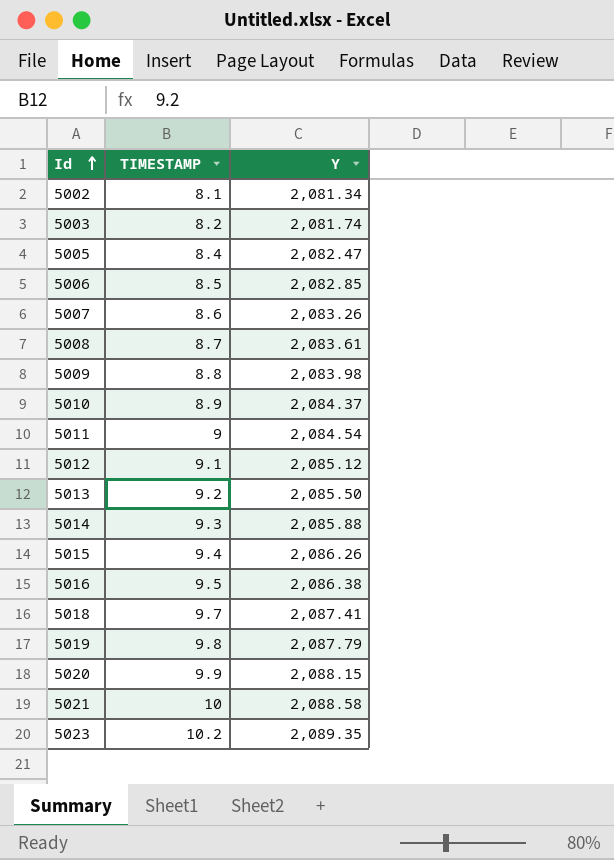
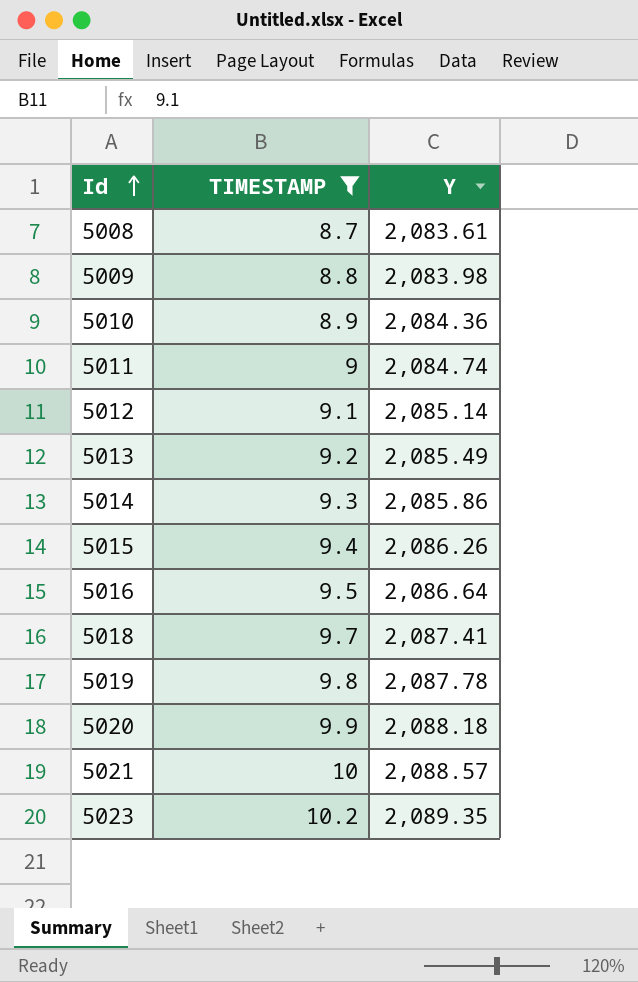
filter: none -> TIMESTAMP >= 8.7
5010 | Y: 2,084.37 -> 2,084.36
5011 | Y: 2,084.54 -> 2,084.74
5012 | Y: 2,085.12 -> 2,085.14
5013 | Y: 2,085.50 -> 2,085.49
5014 | Y: 2,085.88 -> 2,085.86
5016 | Y: 2,086.38 -> 2,086.64
5019 | Y: 2,087.79 -> 2,087.78
5020 | Y: 2,088.15 -> 2,088.18
5021 | Y: 2,088.58 -> 2,088.57

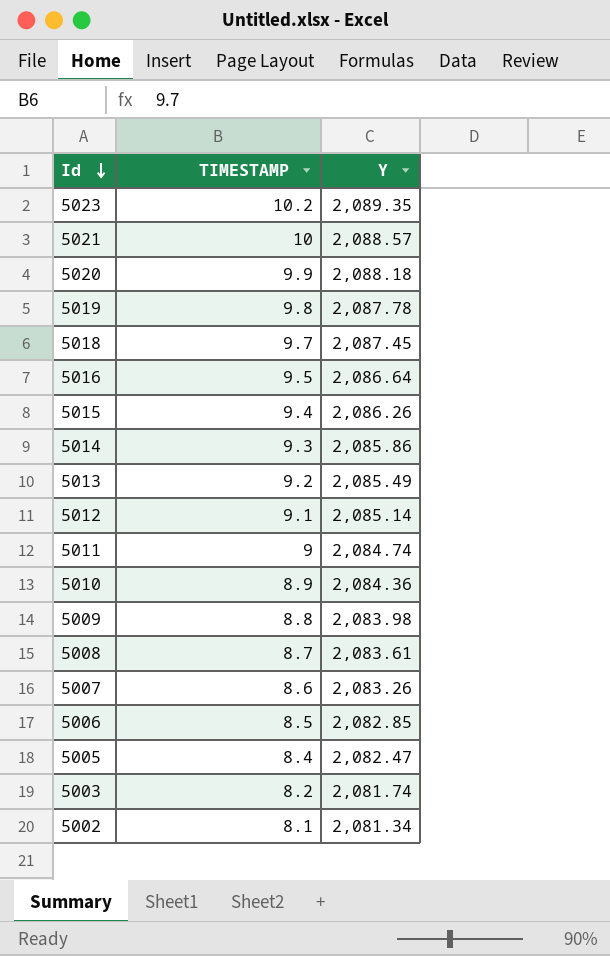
filter: TIMESTAMP >= 8.7 -> none
row order: Id ascending -> Id descending
5018 | Y: 2,087.41 -> 2,087.45

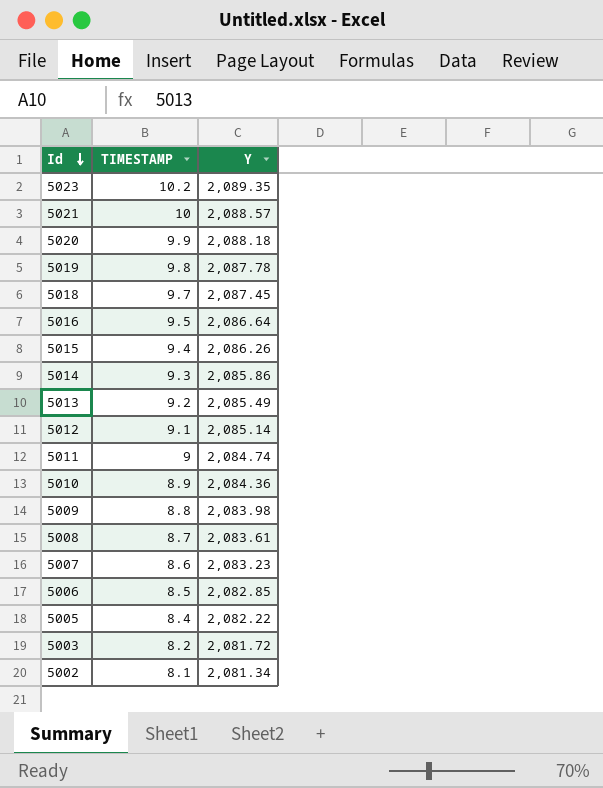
5007 | Y: 2,083.26 -> 2,083.23
5005 | Y: 2,082.47 -> 2,082.22
5003 | Y: 2,081.74 -> 2,081.72

